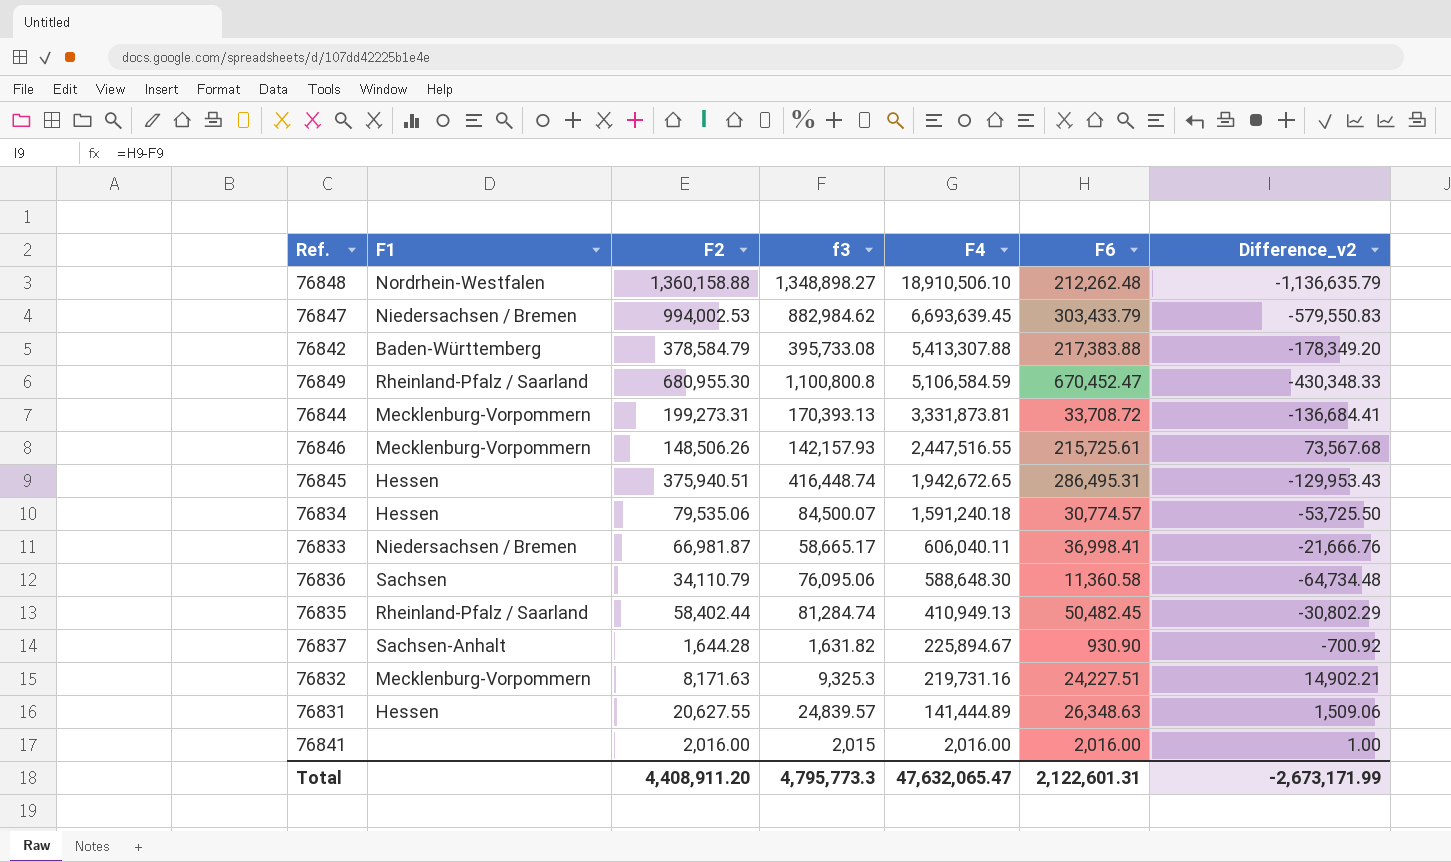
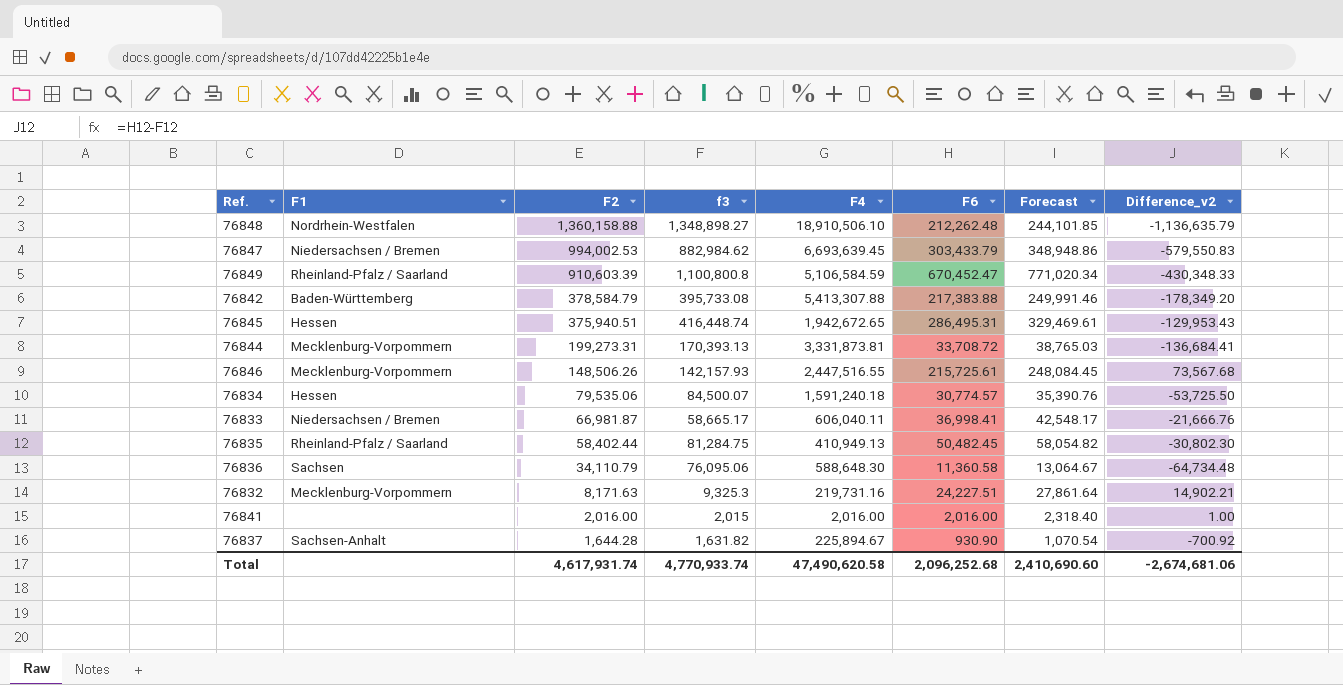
row order: F4 descending -> F2 descending
column Forecast | formula: none -> [F6] * 1.15
row 76831: Hessen | 20,627.55 | 24,839.57 | 141,444.89 | 26,348.63 | 1,509.06 -> none
76849 | F2: 680,955.30 -> 910,603.39
76835 | f3: 81,284.74 -> 81,284.75
76835 | Difference_v2: -30,802.29 -> -30,802.30
Total | F2: 4,408,911.20 -> 4,617,931.74
Total | f3: 4,795,773.3 -> 4,770,933.74
Total | F4: 47,632,065.47 -> 47,490,620.58
Total | F6: 2,122,601.31 -> 2,096,252.68
Total | Difference_v2: -2,673,171.99 -> -2,674,681.06

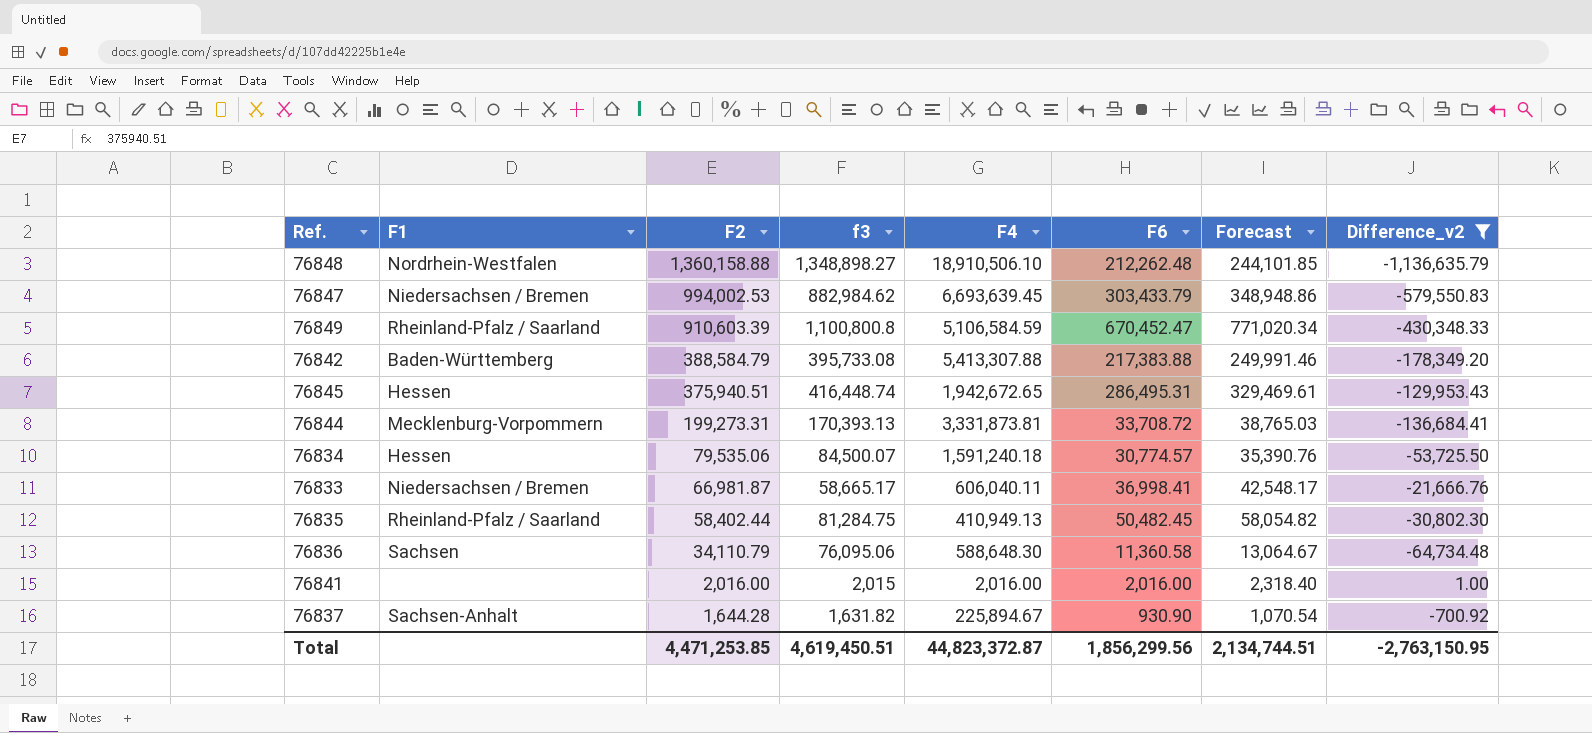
filter: none -> Difference_v2 <= 1.00
76842 | F2: 378,584.79 -> 388,584.79
Total | F2: 4,617,931.74 -> 4,471,253.85
Total | f3: 4,770,933.74 -> 4,619,450.51
Total | F4: 47,490,620.58 -> 44,823,372.87
Total | F6: 2,096,252.68 -> 1,856,299.56
Total | Forecast: 2,410,690.60 -> 2,134,744.51
Total | Difference_v2: -2,674,681.06 -> -2,763,150.95

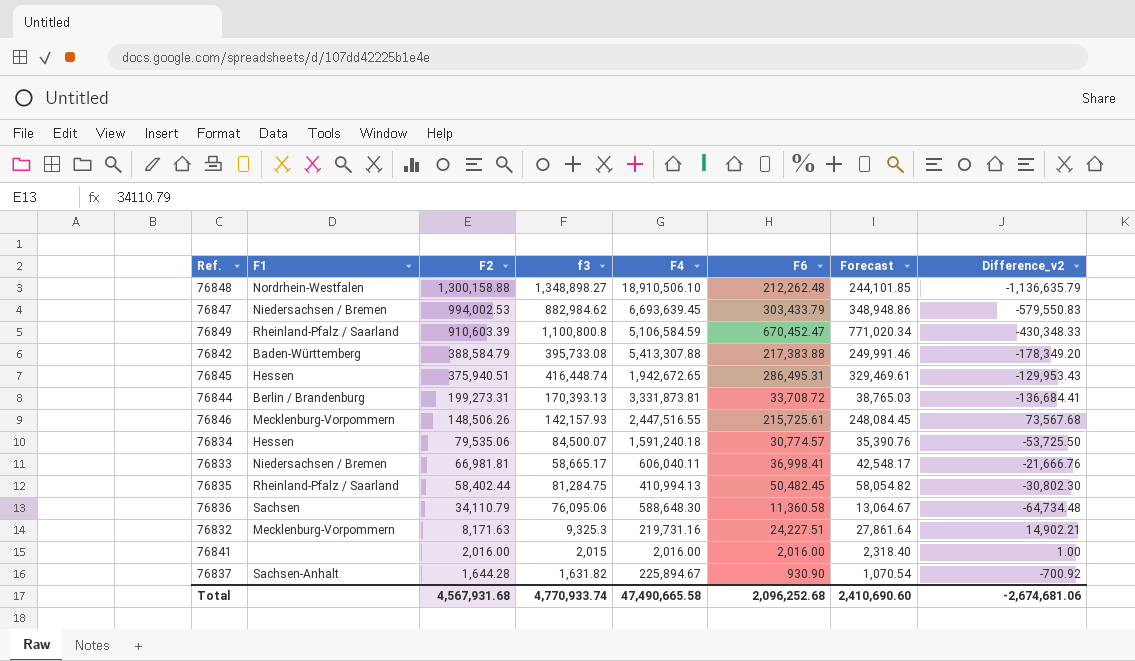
filter: Difference_v2 <= 1.00 -> none
76848 | F2: 1,360,158.88 -> 1,300,158.88
76844 | F1: Mecklenburg-Vorpommern -> Berlin / Brandenburg
76833 | F2: 66,981.87 -> 66,981.81
76835 | F4: 410,949.13 -> 410,994.13
Total | F2: 4,471,253.85 -> 4,567,931.68
Total | f3: 4,619,450.51 -> 4,770,933.74
Total | F4: 44,823,372.87 -> 47,490,665.58
Total | F6: 1,856,299.56 -> 2,096,252.68
Total | Forecast: 2,134,744.51 -> 2,410,690.60
Total | Difference_v2: -2,763,150.95 -> -2,674,681.06

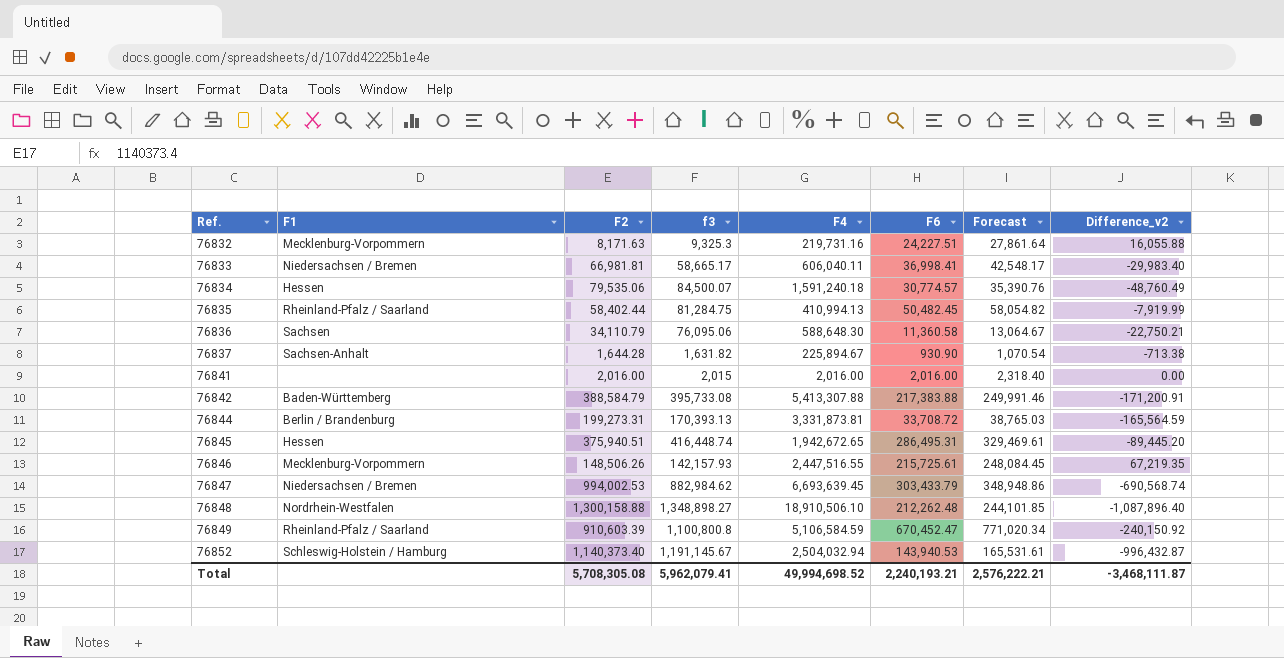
row order: F2 descending -> Ref. ascending
column Difference_v2 | formula: [F6] - [f3] -> [F6] - [F2]
row 76852: none -> Schleswig-Holstein / Hamburg | 1,140,373.40 | 1,191,145.67 | 2,504,032.94 | 143,940.53 | 165,531.61 | -996,432.87
Total | F2: 4,567,931.68 -> 5,708,305.08
Total | f3: 4,770,933.74 -> 5,962,079.41
Total | F4: 47,490,665.58 -> 49,994,698.52
Total | F6: 2,096,252.68 -> 2,240,193.21
Total | Forecast: 2,410,690.60 -> 2,576,222.21
Total | Difference_v2: -2,674,681.06 -> -3,468,111.87

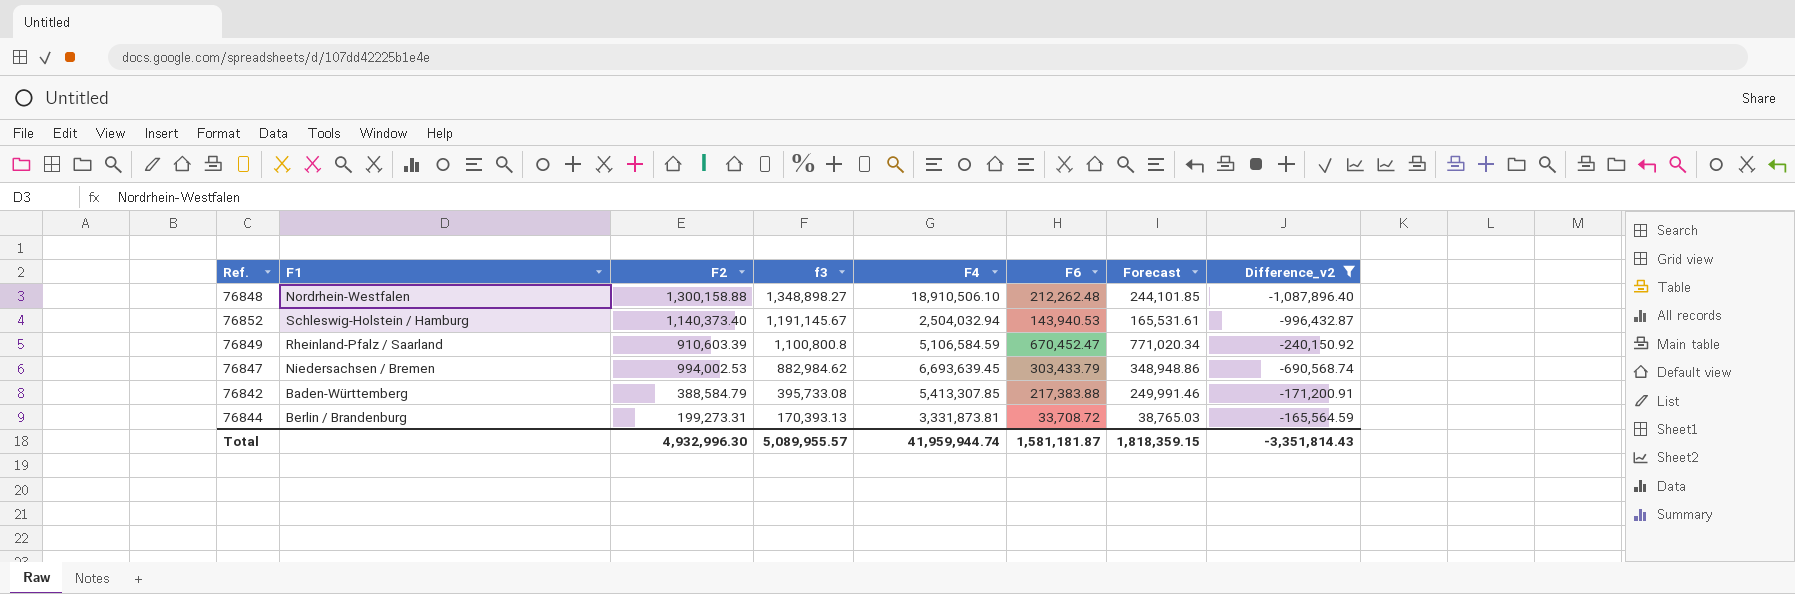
filter: none -> Difference_v2 <= -165,564.59
row order: Ref. ascending -> f3 descending
76842 | F4: 5,413,307.88 -> 5,413,307.85
Total | F2: 5,708,305.08 -> 4,932,996.30
Total | f3: 5,962,079.41 -> 5,089,955.57
Total | F4: 49,994,698.52 -> 41,959,944.74
Total | F6: 2,240,193.21 -> 1,581,181.87
Total | Forecast: 2,576,222.21 -> 1,818,359.15
Total | Difference_v2: -3,468,111.87 -> -3,351,814.43

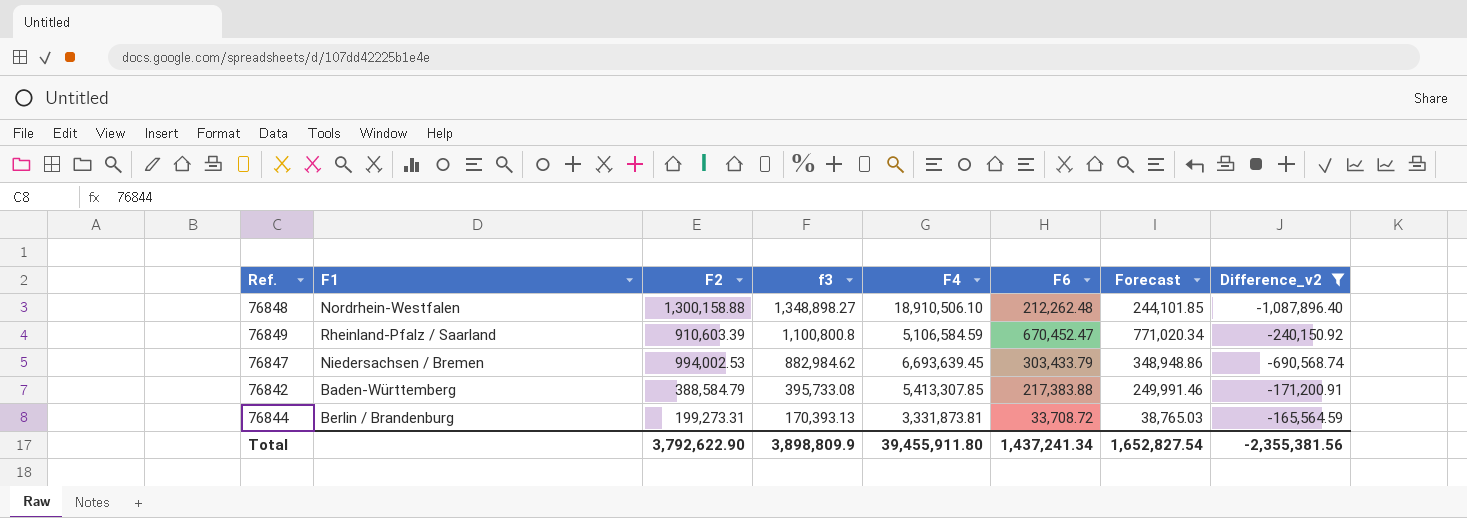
row 76852: Schleswig-Holstein / Hamburg | 1,140,373.40 | 1,191,145.67 | 2,504,032.94 | 143,940.53 | 165,531.61 | -996,432.87 -> none
Total | F2: 4,932,996.30 -> 3,792,622.90
Total | f3: 5,089,955.57 -> 3,898,809.9
Total | F4: 41,959,944.74 -> 39,455,911.80
Total | F6: 1,581,181.87 -> 1,437,241.34
Total | Forecast: 1,818,359.15 -> 1,652,827.54
Total | Difference_v2: -3,351,814.43 -> -2,355,381.56

